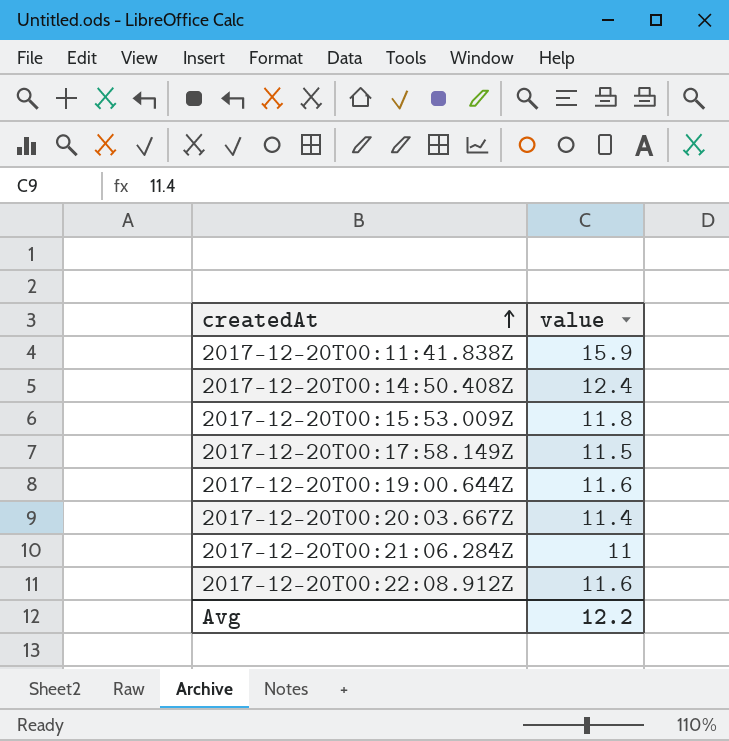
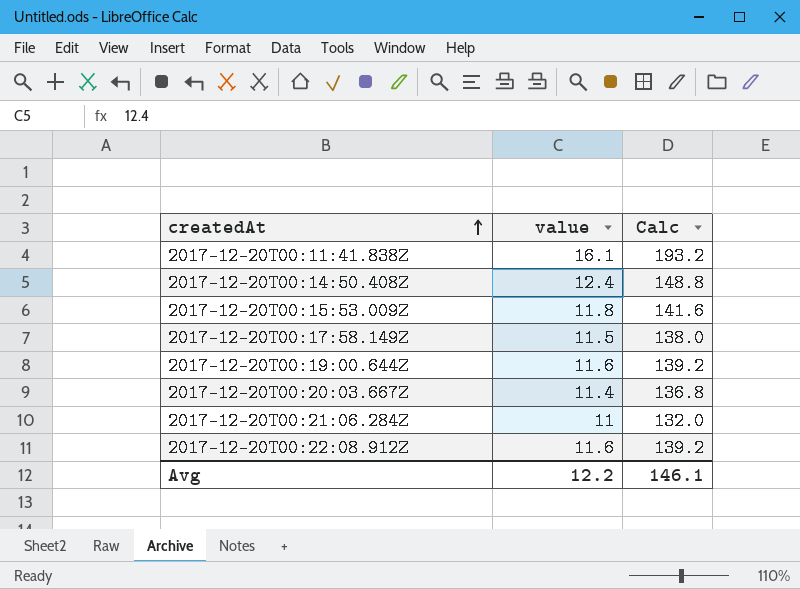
column Calc | formula: none -> [value] * 12
2017-12-20T00:11:41.838Z | value: 15.9 -> 16.1

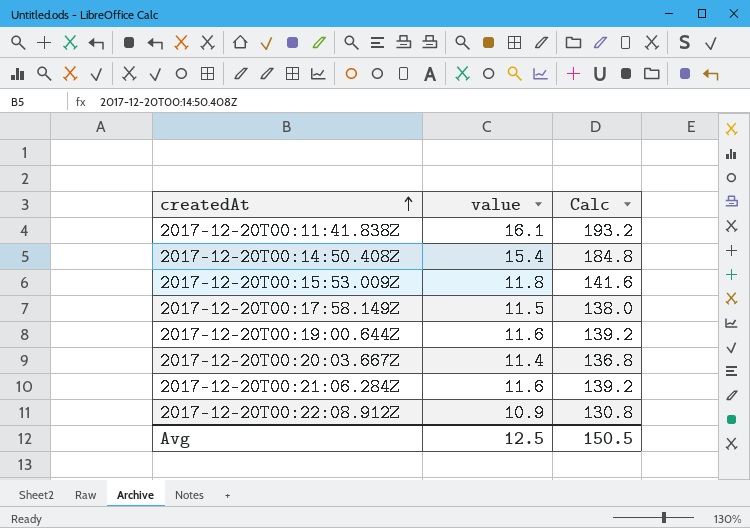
2017-12-20T00:14:50.408Z | value: 12.4 -> 15.4
2017-12-20T00:14:50.408Z | Calc: 148.8 -> 184.8
2017-12-20T00:21:06.284Z | value: 11 -> 11.6
2017-12-20T00:21:06.284Z | Calc: 132.0 -> 139.2
2017-12-20T00:22:08.912Z | value: 11.6 -> 10.9
2017-12-20T00:22:08.912Z | Calc: 139.2 -> 130.8
Avg | value: 12.2 -> 12.5
Avg | Calc: 146.1 -> 150.5

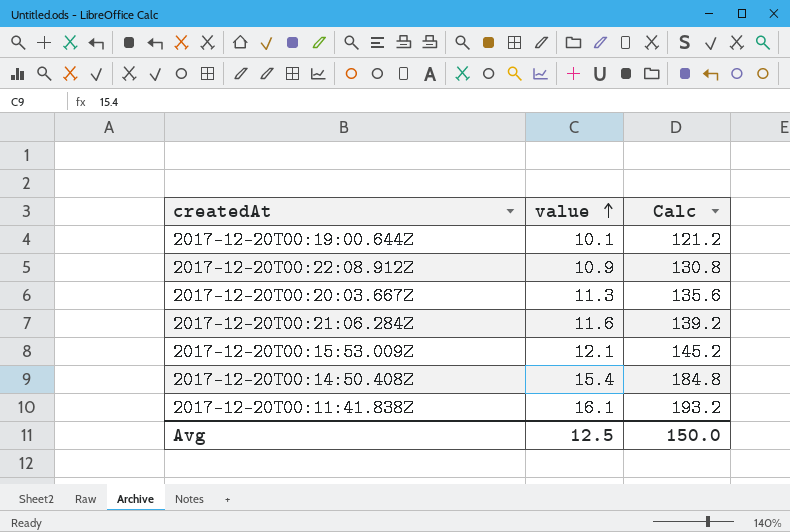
row order: createdAt ascending -> value ascending
row 2017-12-20T00:17:58.149Z: 11.5 | 138.0 -> none
2017-12-20T00:19:00.644Z | value: 11.6 -> 10.1
2017-12-20T00:19:00.644Z | Calc: 139.2 -> 121.2
2017-12-20T00:20:03.667Z | value: 11.4 -> 11.3
2017-12-20T00:20:03.667Z | Calc: 136.8 -> 135.6
2017-12-20T00:15:53.009Z | value: 11.8 -> 12.1
2017-12-20T00:15:53.009Z | Calc: 141.6 -> 145.2
Avg | Calc: 150.5 -> 150.0

